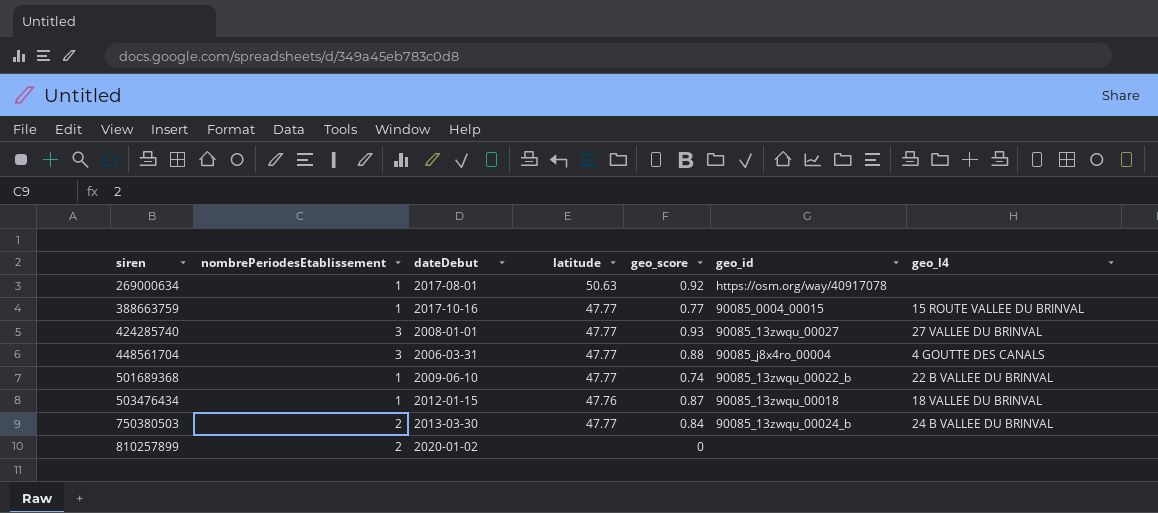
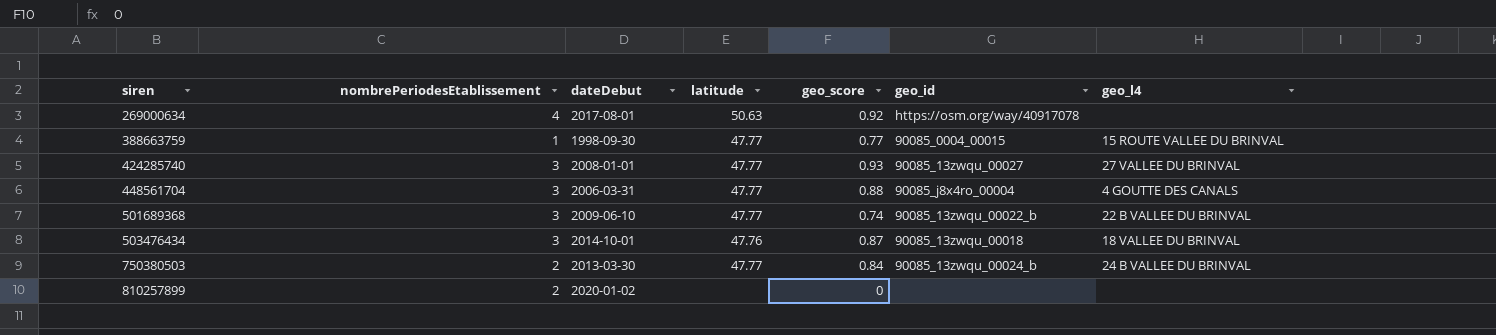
269000634 | nombrePeriodesEtablissement: 1 -> 4
388663759 | dateDebut: 2017-10-16 -> 1998-09-30
501689368 | nombrePeriodesEtablissement: 1 -> 3
503476434 | nombrePeriodesEtablissement: 1 -> 3
503476434 | dateDebut: 2012-01-15 -> 2014-10-01

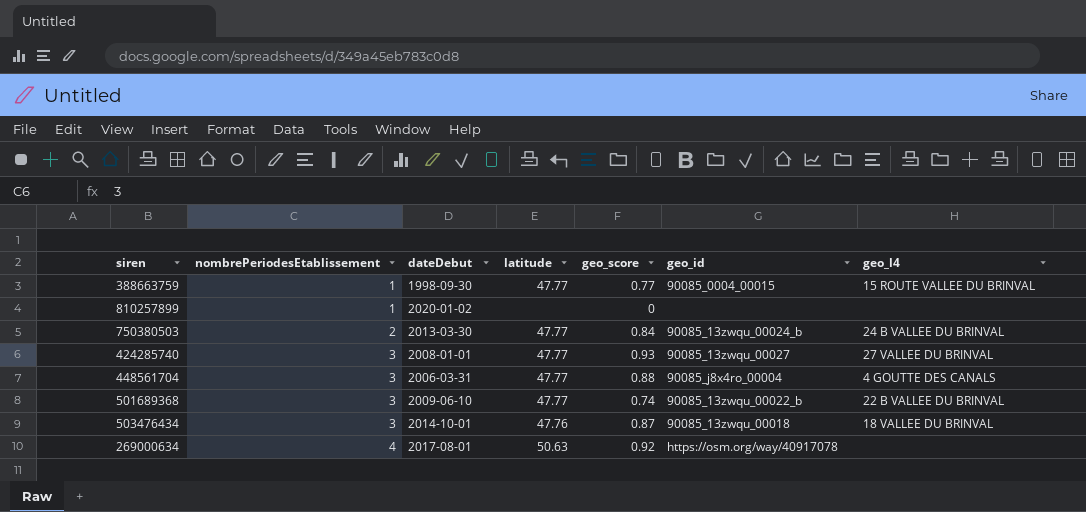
row order: siren ascending -> nombrePeriodesEtablissement ascending
810257899 | nombrePeriodesEtablissement: 2 -> 1

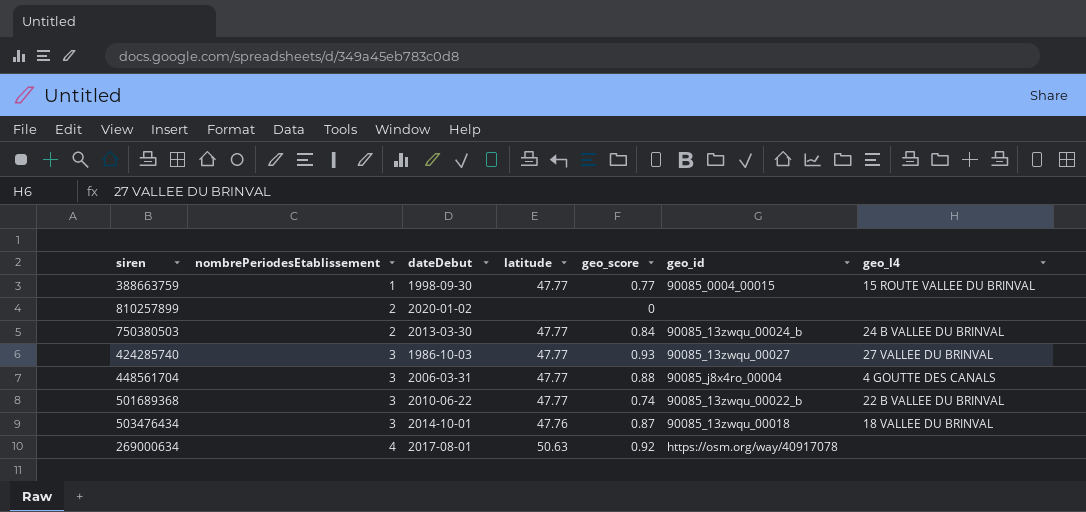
810257899 | nombrePeriodesEtablissement: 1 -> 2
424285740 | dateDebut: 2008-01-01 -> 1986-10-03
501689368 | dateDebut: 2009-06-10 -> 2010-06-22

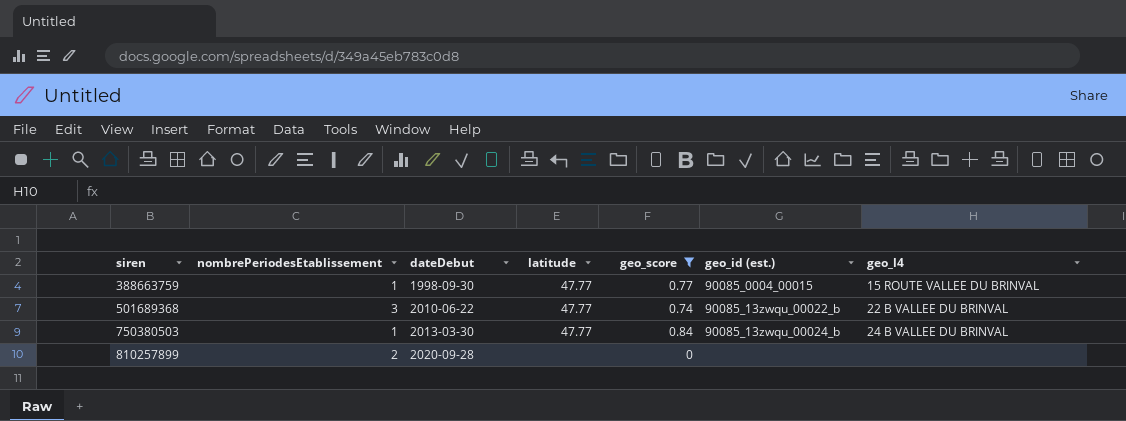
filter: none -> geo_score <= 0.84
row order: nombrePeriodesEtablissement ascending -> siren ascending
column name: geo_id -> geo_id (est.)
750380503 | nombrePeriodesEtablissement: 2 -> 1
810257899 | dateDebut: 2020-01-02 -> 2020-09-28

